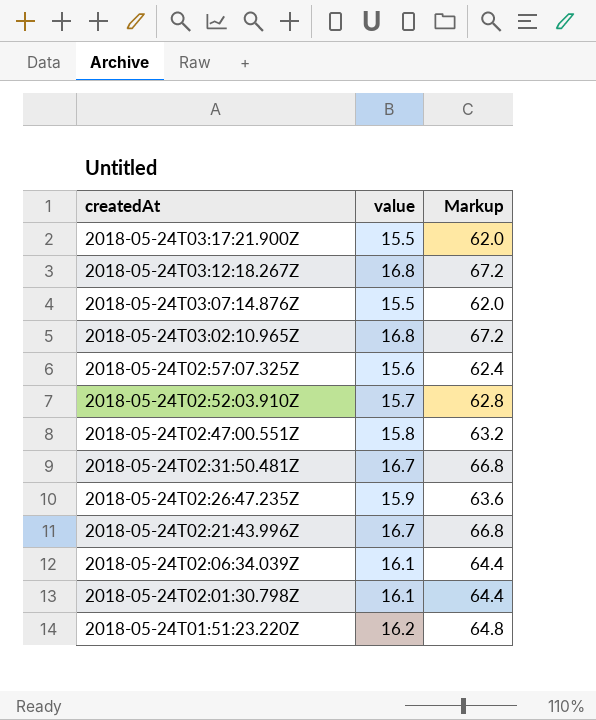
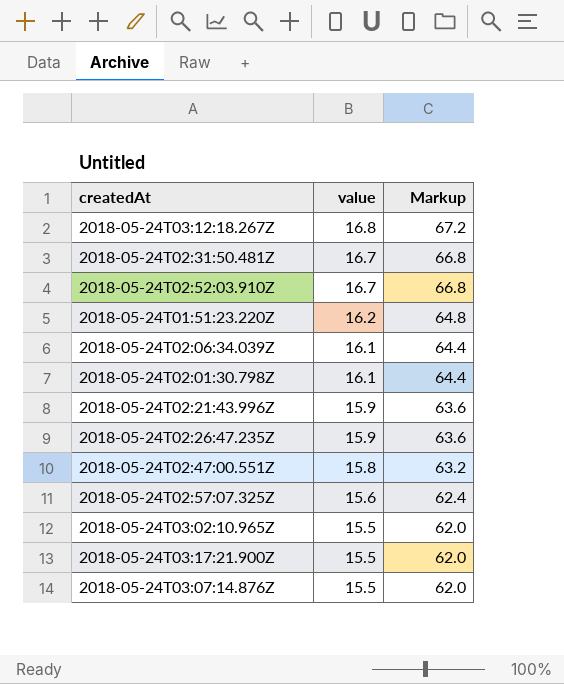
row order: createdAt descending -> value descending
2018-05-24T02:52:03.910Z | value: 15.7 -> 16.7
2018-05-24T02:52:03.910Z | Markup: 62.8 -> 66.8
2018-05-24T02:21:43.996Z | value: 16.7 -> 15.9
2018-05-24T02:21:43.996Z | Markup: 66.8 -> 63.6
2018-05-24T03:02:10.965Z | value: 16.8 -> 15.5
2018-05-24T03:02:10.965Z | Markup: 67.2 -> 62.0

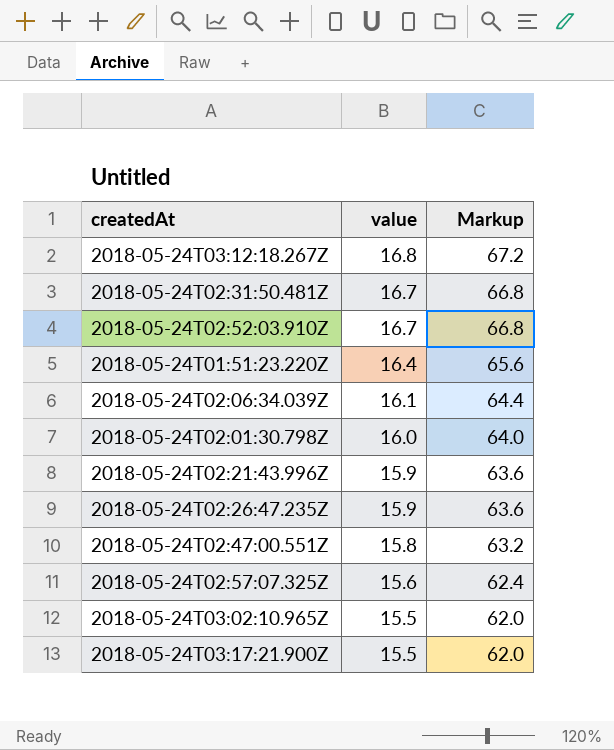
row 2018-05-24T03:07:14.876Z: 15.5 | 62.0 -> none
2018-05-24T01:51:23.220Z | value: 16.2 -> 16.4
2018-05-24T01:51:23.220Z | Markup: 64.8 -> 65.6
2018-05-24T02:01:30.798Z | value: 16.1 -> 16.0
2018-05-24T02:01:30.798Z | Markup: 64.4 -> 64.0

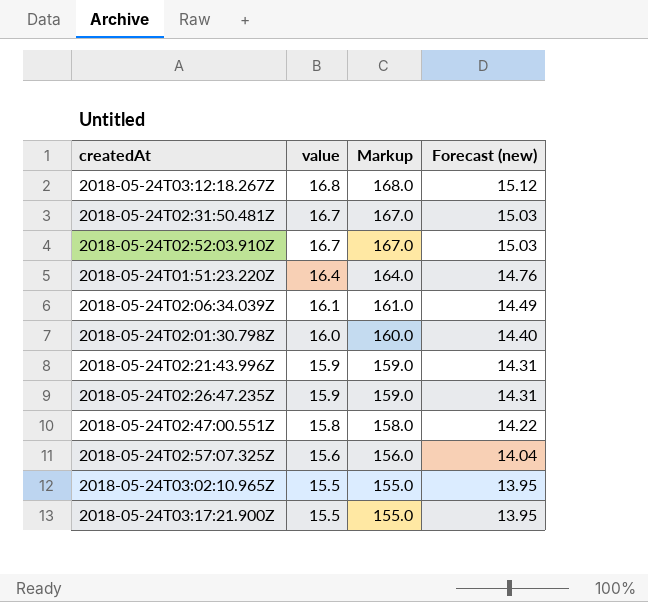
column Markup | formula: [value] * 4 -> [value] * 10
column Forecast (new) | formula: none -> [value] * 0.9

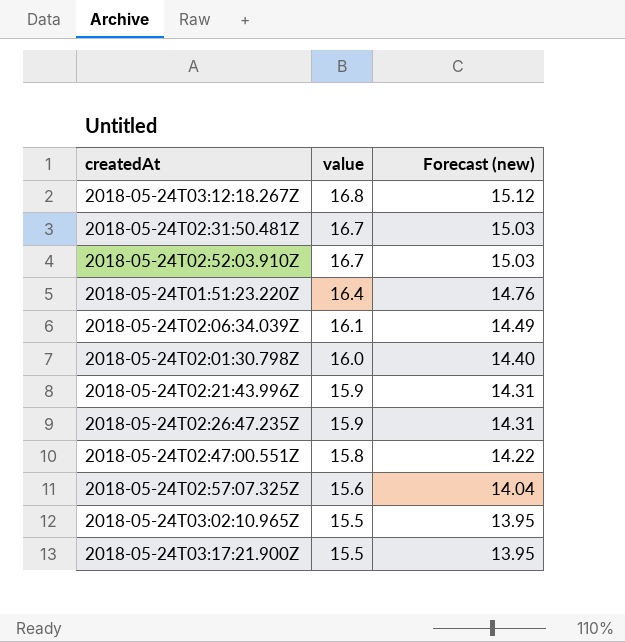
column Markup | formula: [value] * 10 -> none

